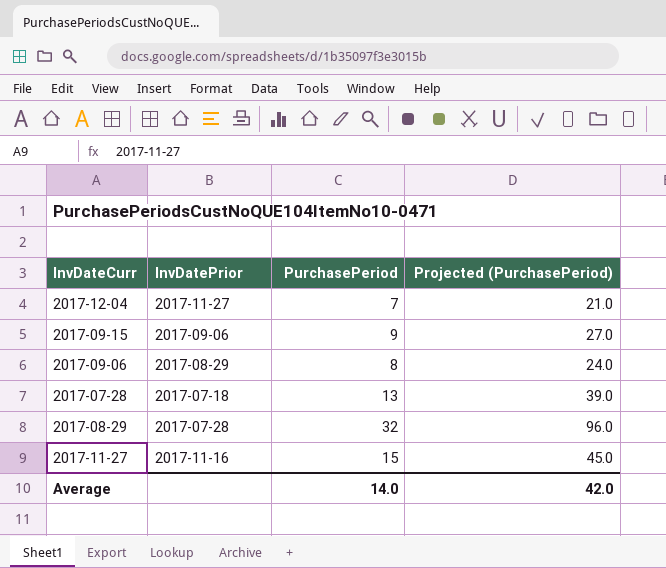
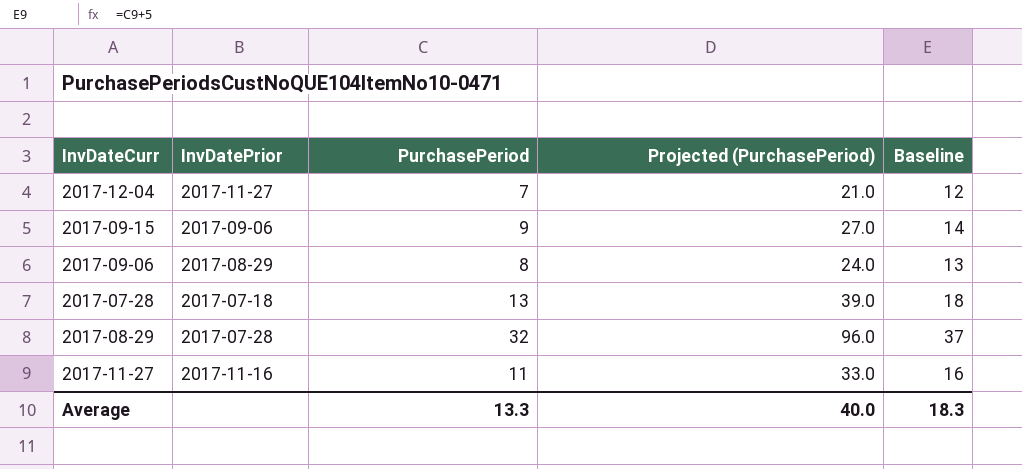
column Baseline | formula: none -> [PurchasePeriod] + 5
2017-11-27 | PurchasePeriod: 15 -> 11
2017-11-27 | Projected (PurchasePeriod): 45.0 -> 33.0
Average | PurchasePeriod: 14.0 -> 13.3
Average | Projected (PurchasePeriod): 42.0 -> 40.0

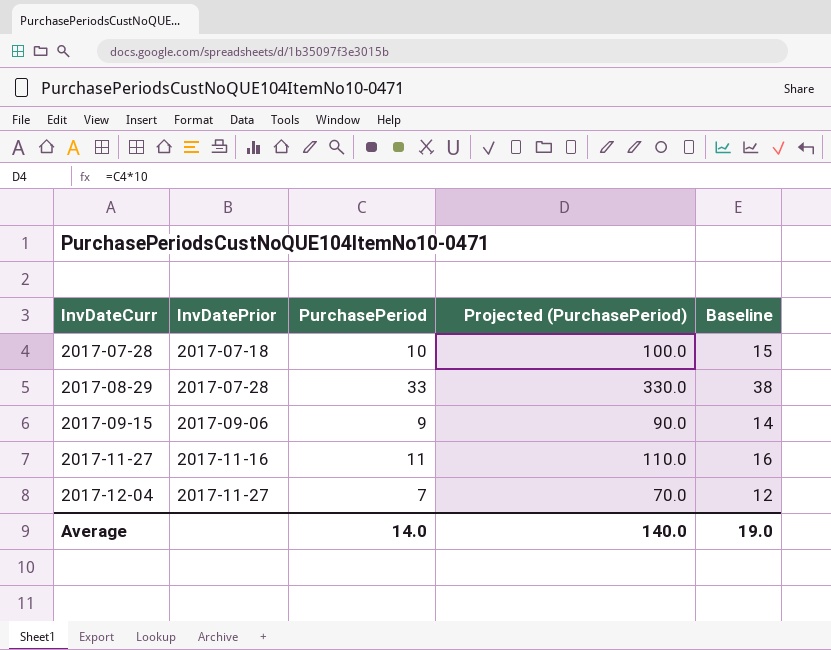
row order: none -> InvDateCurr ascending
column Projected (PurchasePeriod) | formula: [PurchasePeriod] * 3 -> [PurchasePeriod] * 10
row 2017-09-06: 2017-08-29 | 8 | 24.0 | 13 -> none
2017-07-28 | PurchasePeriod: 13 -> 10
2017-07-28 | Baseline: 18 -> 15
2017-08-29 | PurchasePeriod: 32 -> 33
2017-08-29 | Baseline: 37 -> 38
Average | PurchasePeriod: 13.3 -> 14.0
Average | Projected (PurchasePeriod): 40.0 -> 140.0
Average | Baseline: 18.3 -> 19.0

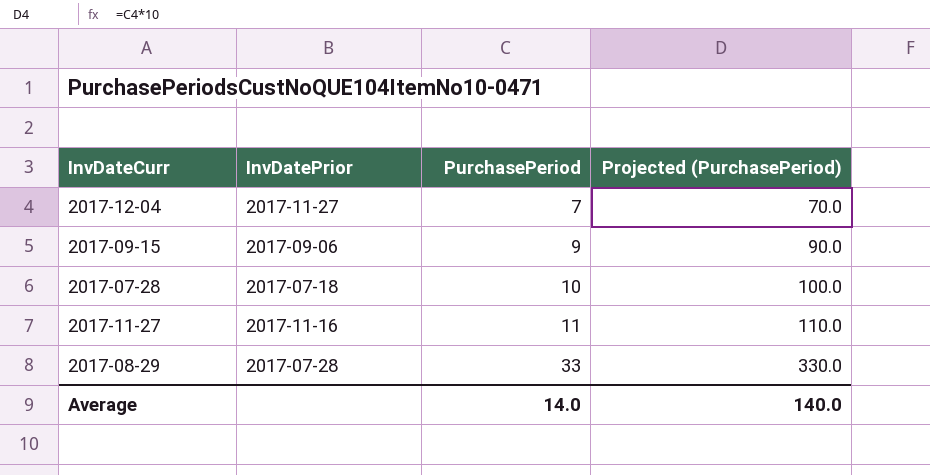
row order: InvDateCurr ascending -> PurchasePeriod ascending
column Baseline | formula: [PurchasePeriod] + 5 -> none

